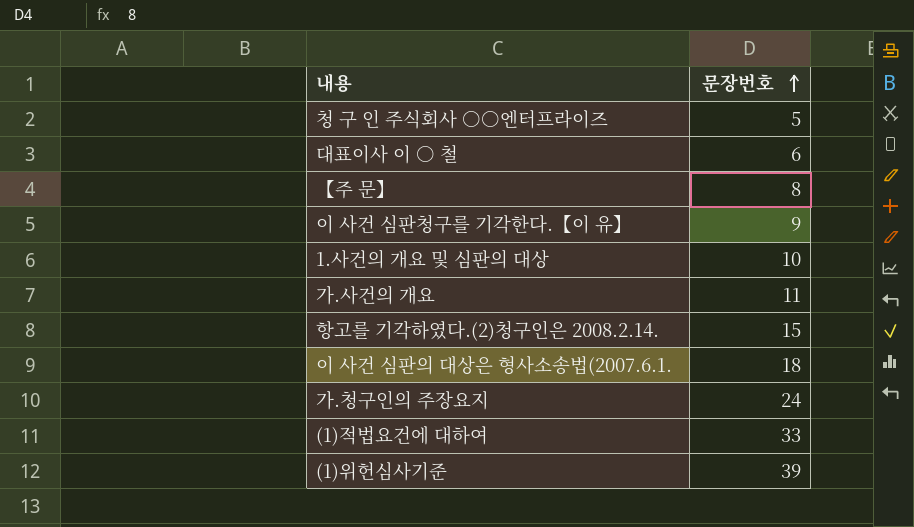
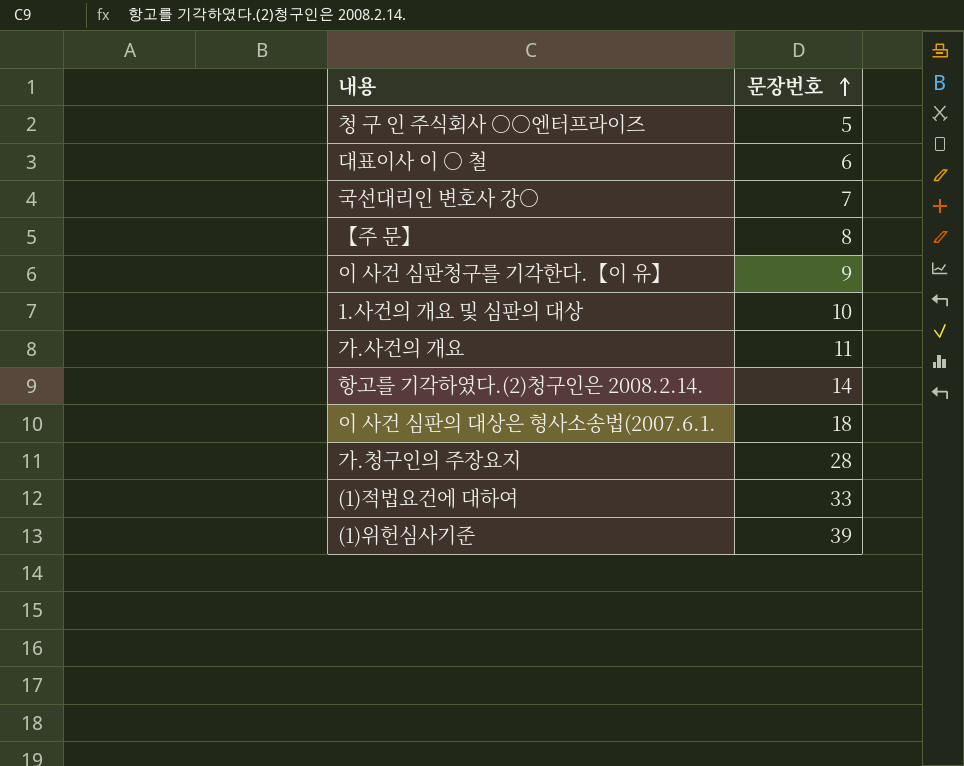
row 국선대리인 변호사 강○: none -> 7
항고를 기각하였다.(2)청구인은 2008.2.14. | 문장번호: 15 -> 14
가.청구인의 주장요지 | 문장번호: 24 -> 28

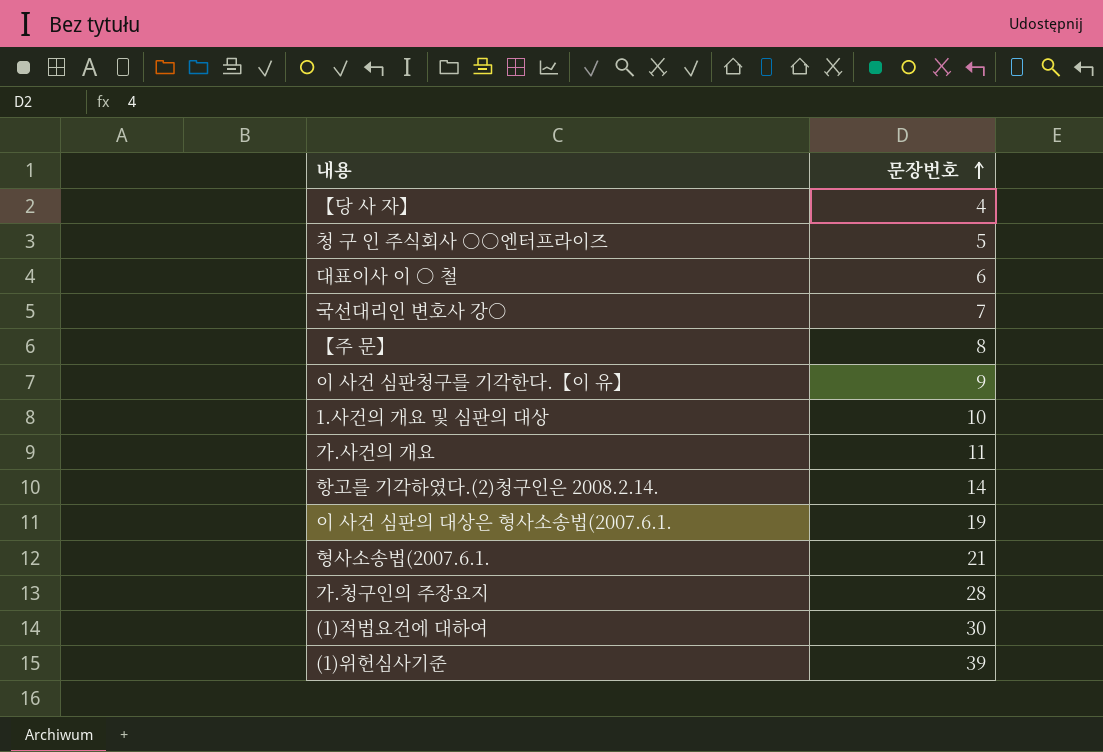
row 【당 사 자】: none -> 4
이 사건 심판의 대상은 형사소송법(2007.6.1. | 문장번호: 18 -> 19
row 형사소송법(2007.6.1.: none -> 21
(1)적법요건에 대하여 | 문장번호: 33 -> 30

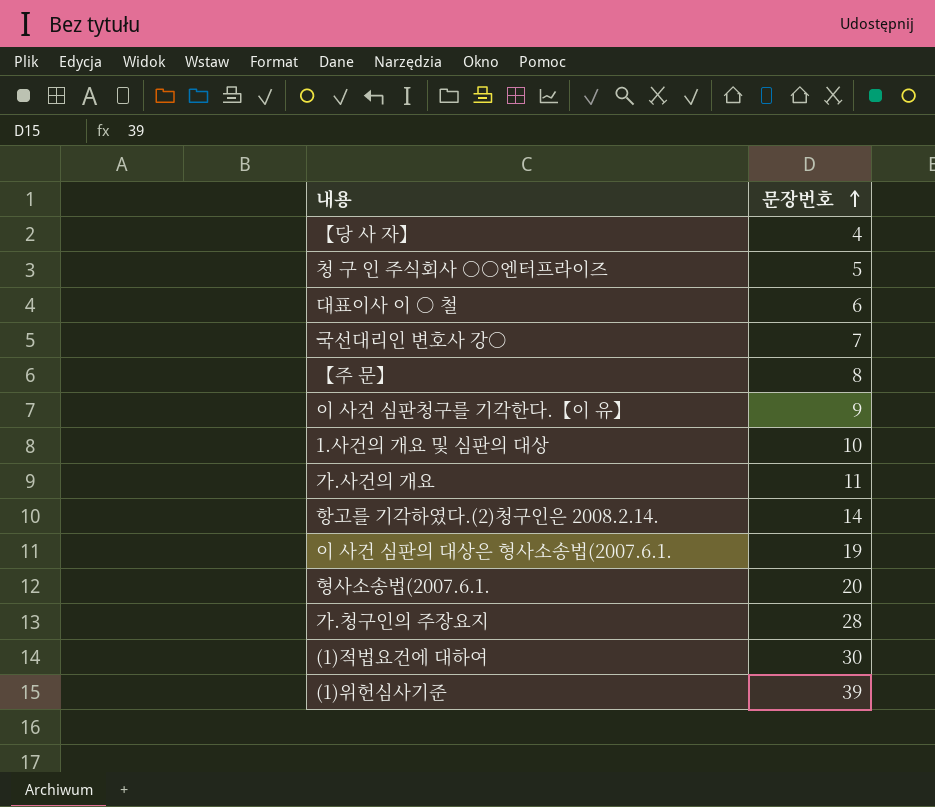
형사소송법(2007.6.1. | 문장번호: 21 -> 20

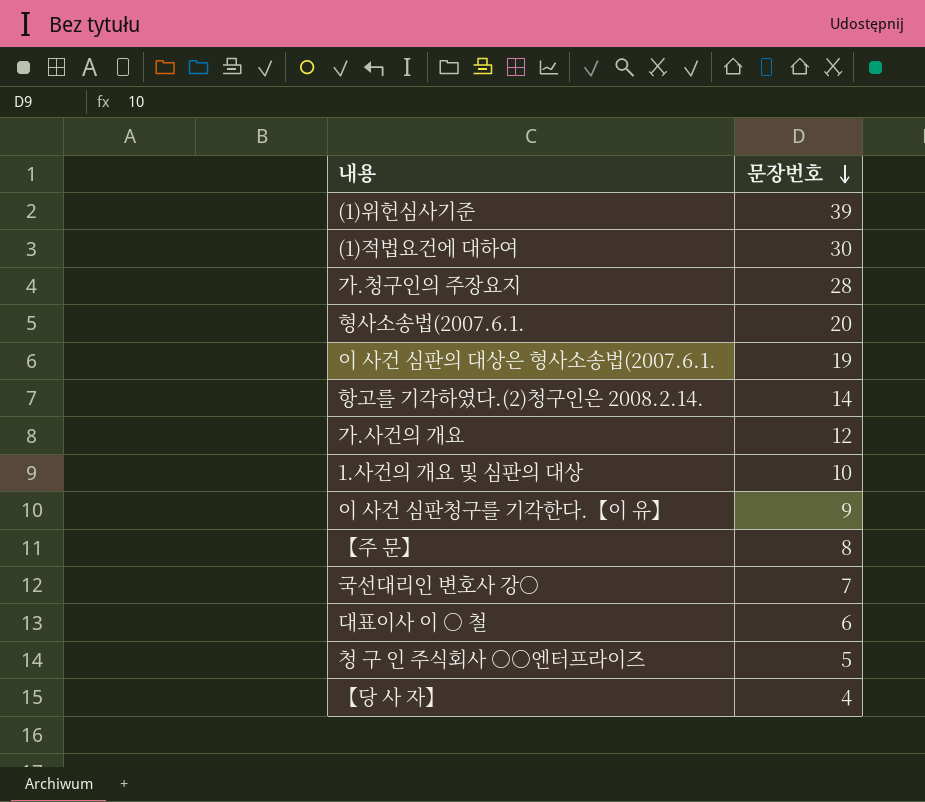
row order: 문장번호 ascending -> 문장번호 descending
가.사건의 개요 | 문장번호: 11 -> 12

